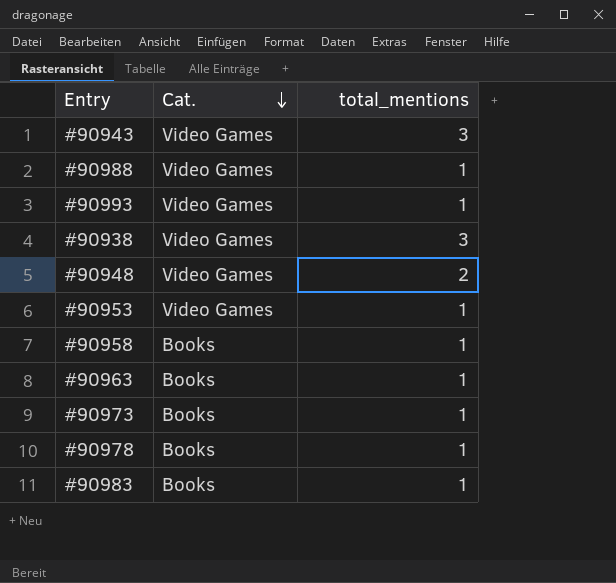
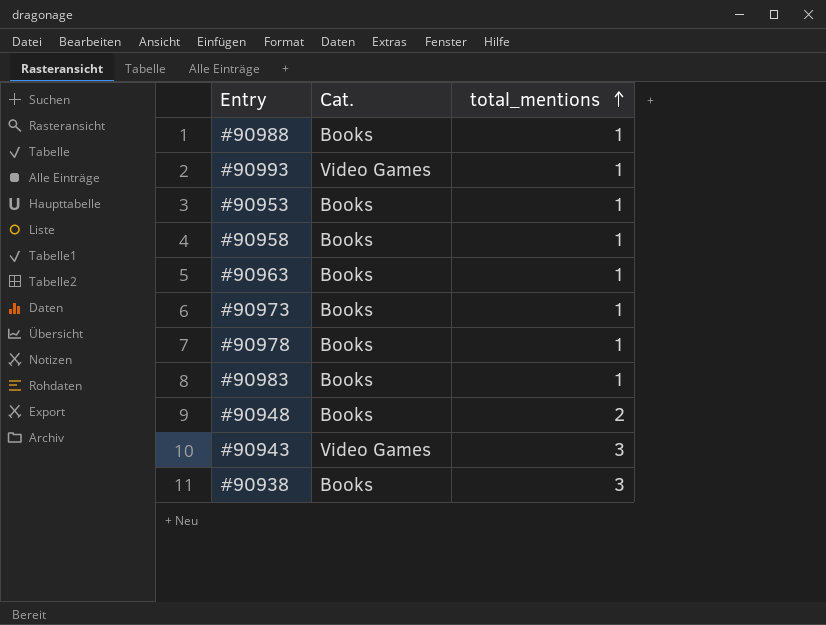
row order: Cat. descending -> total_mentions ascending
#90988 | Cat.: Video Games -> Books
#90953 | Cat.: Video Games -> Books
#90948 | Cat.: Video Games -> Books
#90938 | Cat.: Video Games -> Books

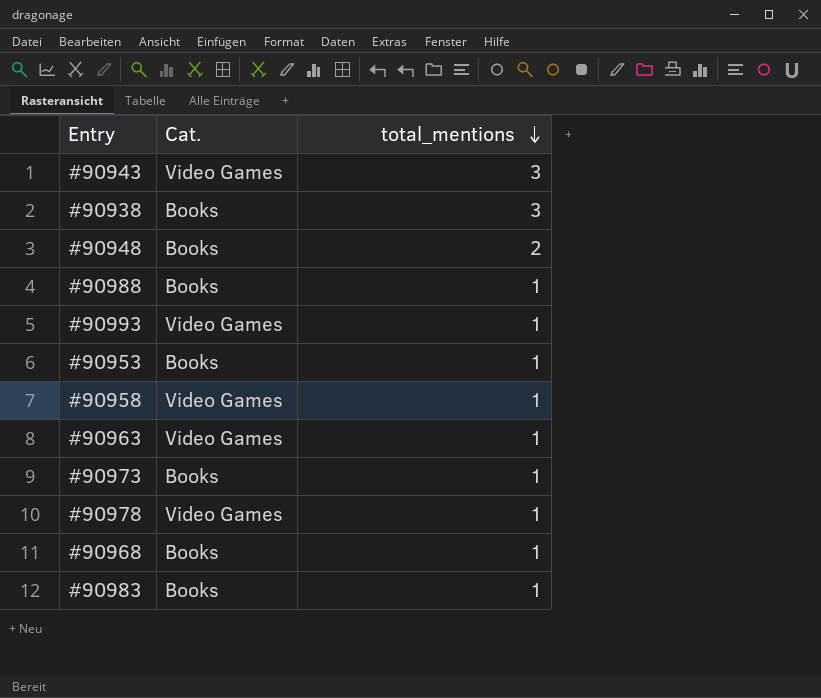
row order: total_mentions ascending -> total_mentions descending
#90958 | Cat.: Books -> Video Games
#90963 | Cat.: Books -> Video Games
#90978 | Cat.: Books -> Video Games
row #90968: none -> Books | 1

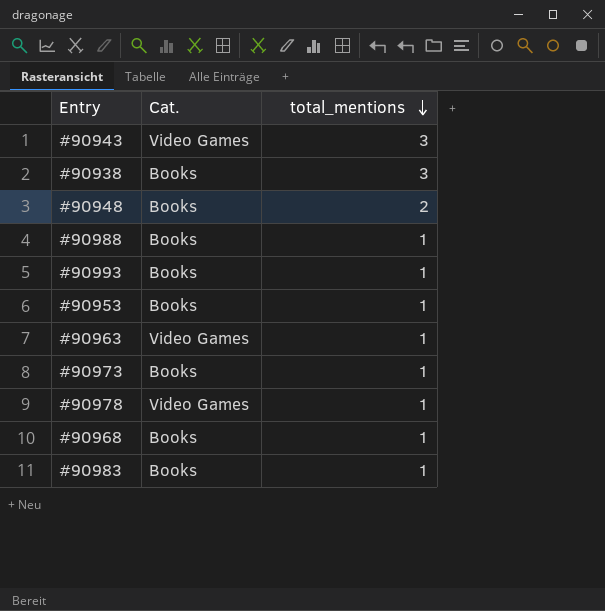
row #90958: Video Games | 1 -> none
#90993 | Cat.: Video Games -> Books

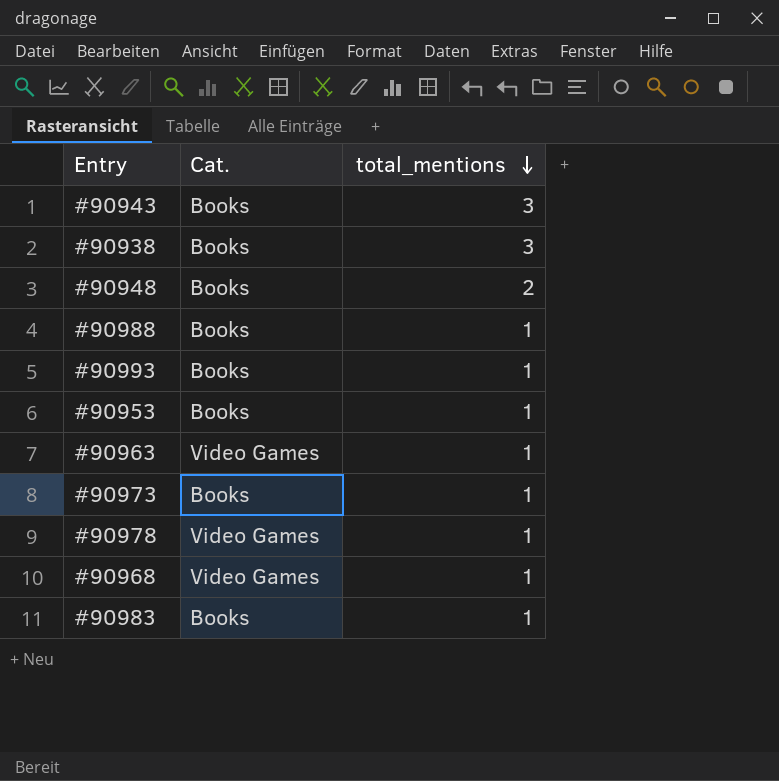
#90943 | Cat.: Video Games -> Books
#90968 | Cat.: Books -> Video Games

